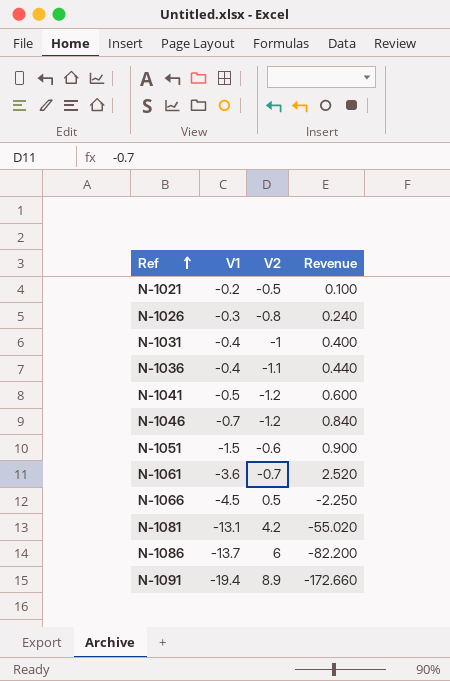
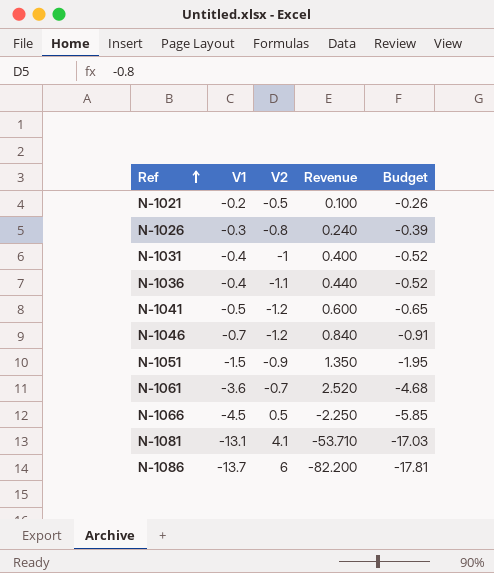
column Budget | formula: none -> [V1] * 1.3
row N-1091: -19.4 | 8.9 | -172.660 -> none
N-1051 | V2: -0.6 -> -0.9
N-1051 | Revenue: 0.900 -> 1.350
N-1081 | V2: 4.2 -> 4.1
N-1081 | Revenue: -55.020 -> -53.710

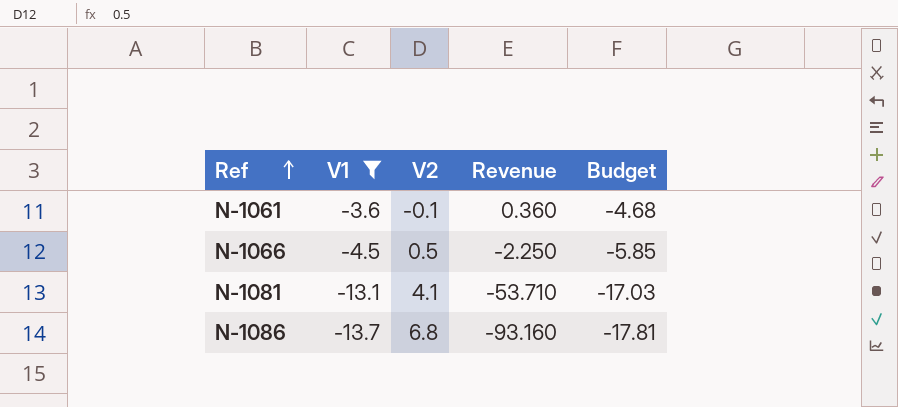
filter: none -> V1 <= -3.6
N-1061 | V2: -0.7 -> -0.1
N-1061 | Revenue: 2.520 -> 0.360
N-1086 | V2: 6 -> 6.8
N-1086 | Revenue: -82.200 -> -93.160

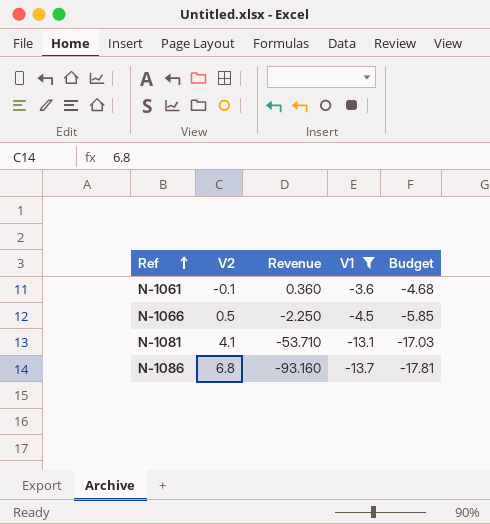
column V1 | position: 2 -> 4

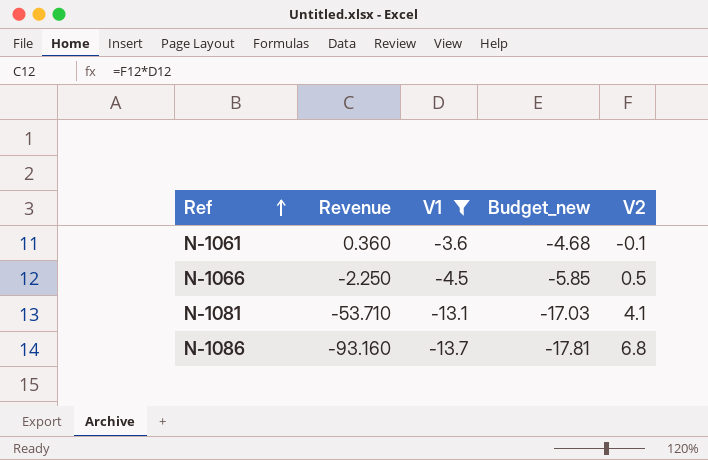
column name: Budget -> Budget_new
column V2 | position: 2 -> 5

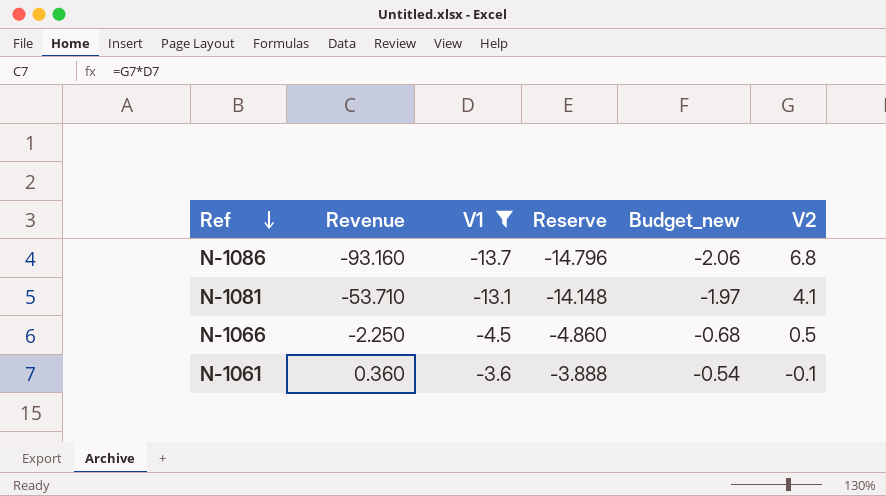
row order: Ref ascending -> Ref descending
column Reserve | formula: none -> [V1] * 1.08
column Budget_new | formula: [V1] * 1.3 -> [V1] * 0.15

